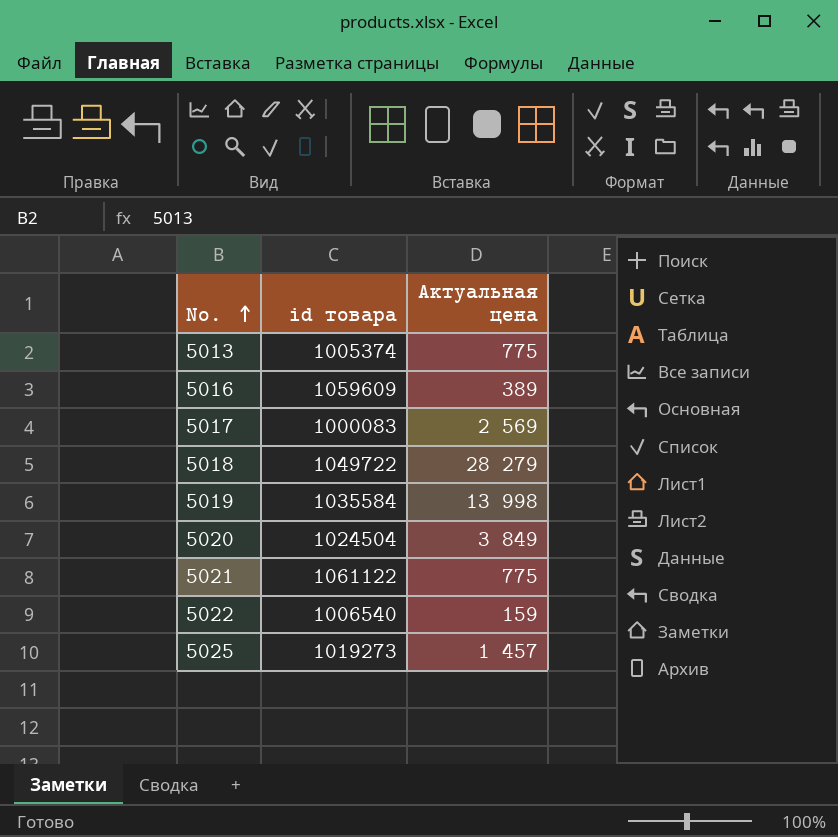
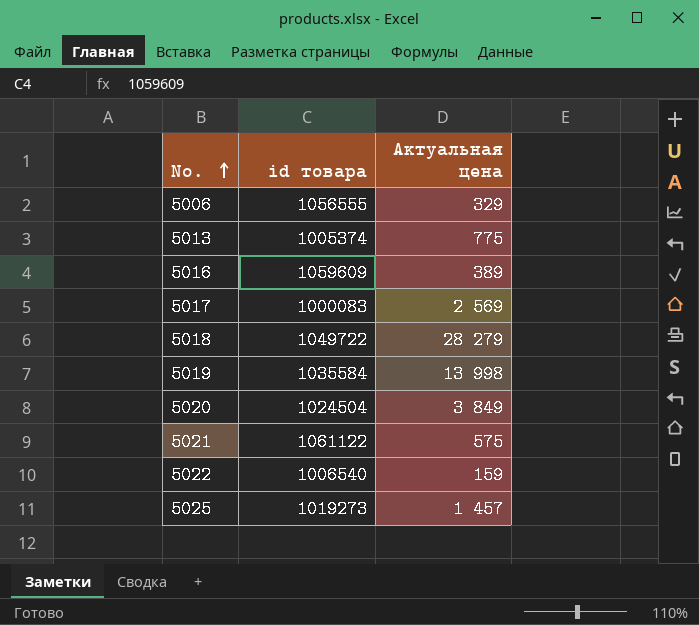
row 5006: none -> 1056555 | 329
5021 | Актуальная цена: 775 -> 575

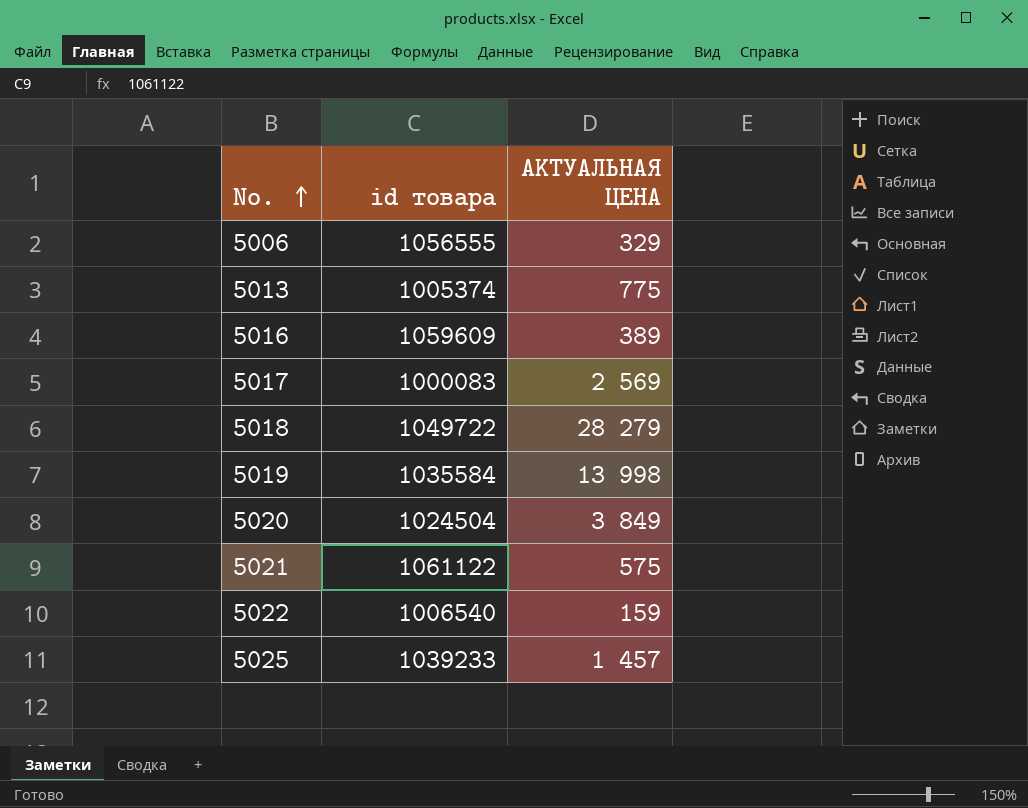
column name: Актуальная цена -> АКТУАЛЬНАЯ ЦЕНА
5025 | id товара: 1019273 -> 1039233

